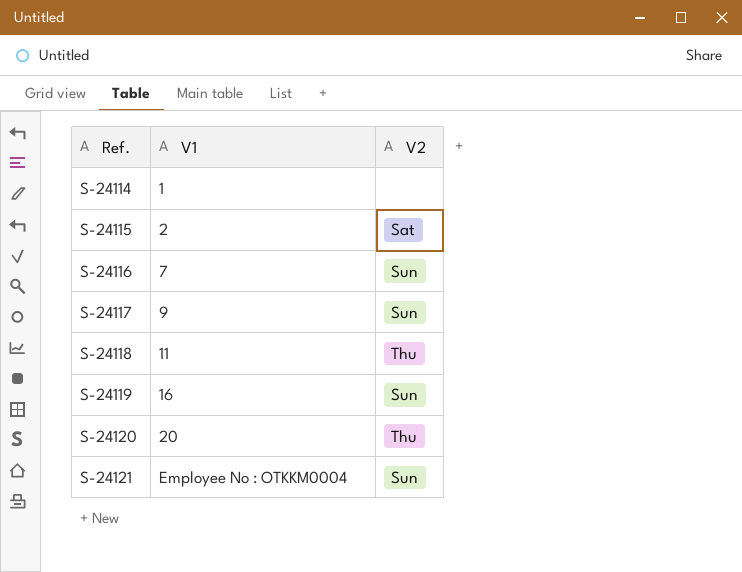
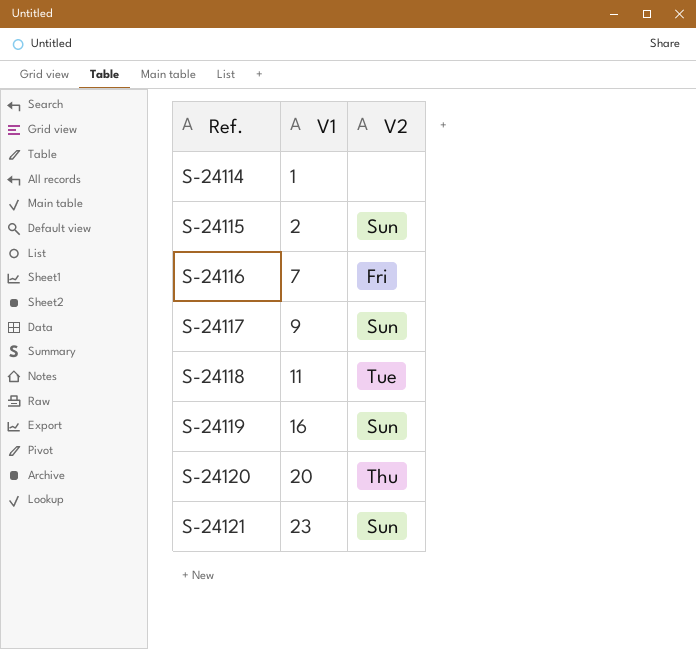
S-24115 | V2: Sat -> Sun
S-24116 | V2: Sun -> Fri
S-24118 | V2: Thu -> Tue
S-24121 | V1: Employee No : OTKKM0004 -> 23

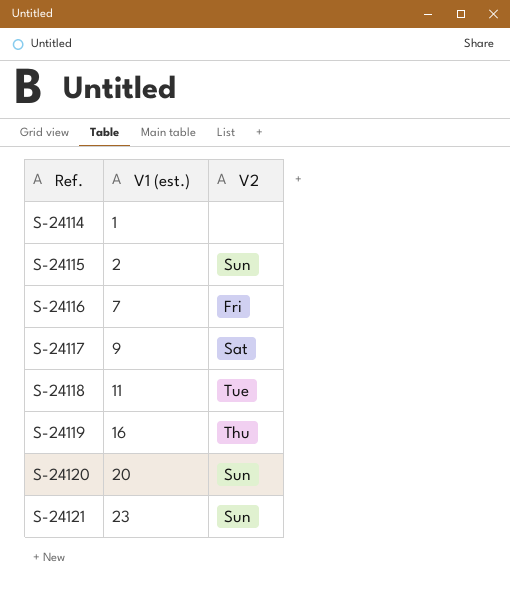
column name: V1 -> V1 (est.)
S-24117 | V2: Sun -> Sat
S-24119 | V2: Sun -> Thu
S-24120 | V2: Thu -> Sun

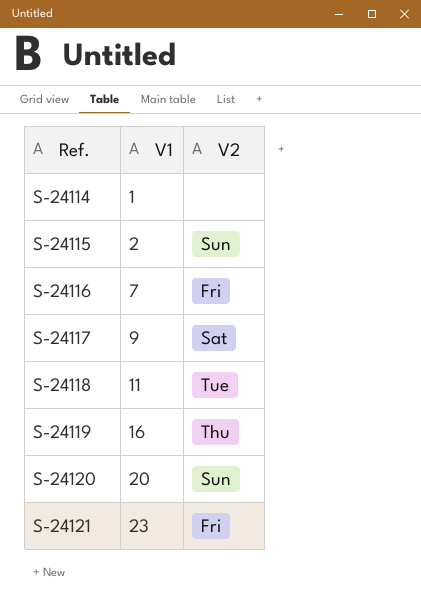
column name: V1 (est.) -> V1
S-24121 | V2: Sun -> Fri

